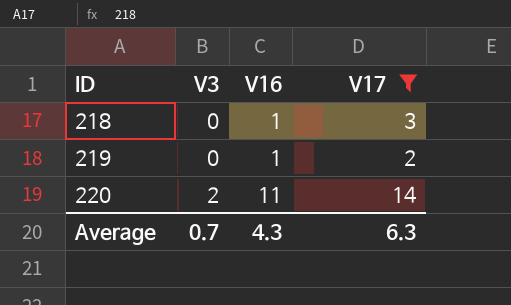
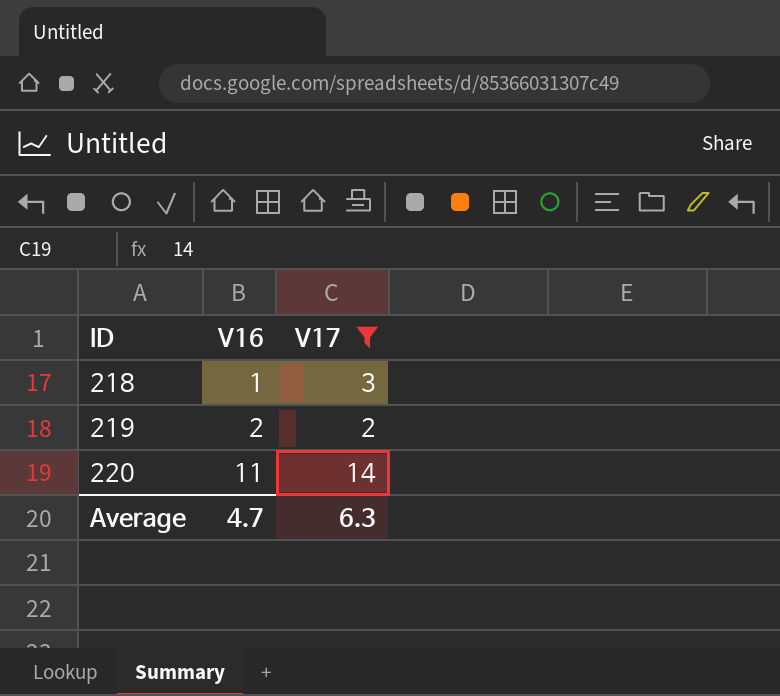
column V3 | position: 2 -> none
219 | V16: 1 -> 2
Average | V16: 4.3 -> 4.7

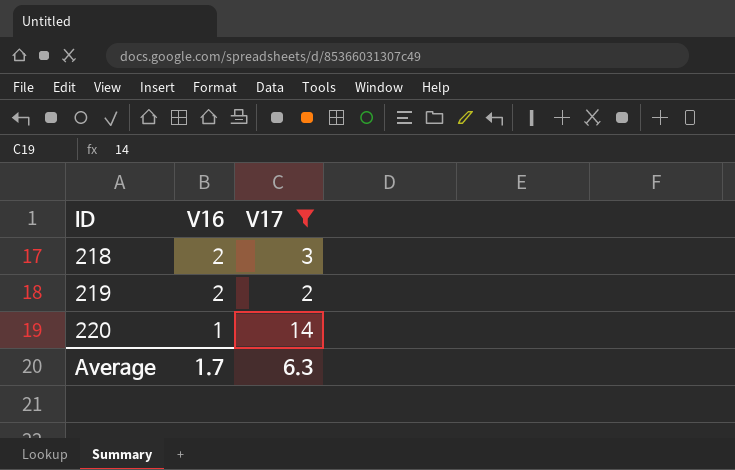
218 | V16: 1 -> 2
220 | V16: 11 -> 1
Average | V16: 4.7 -> 1.7

